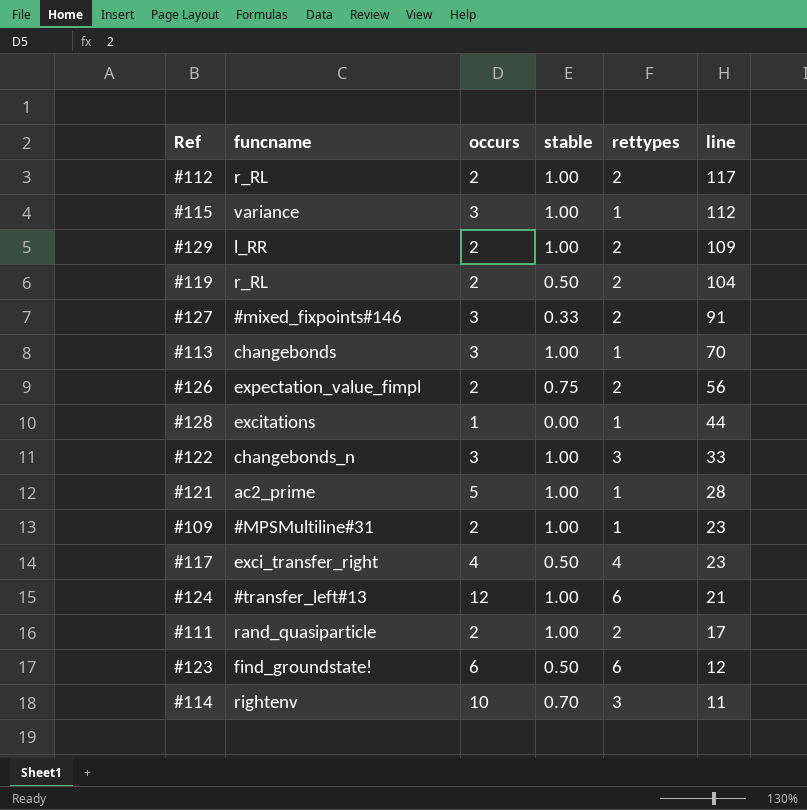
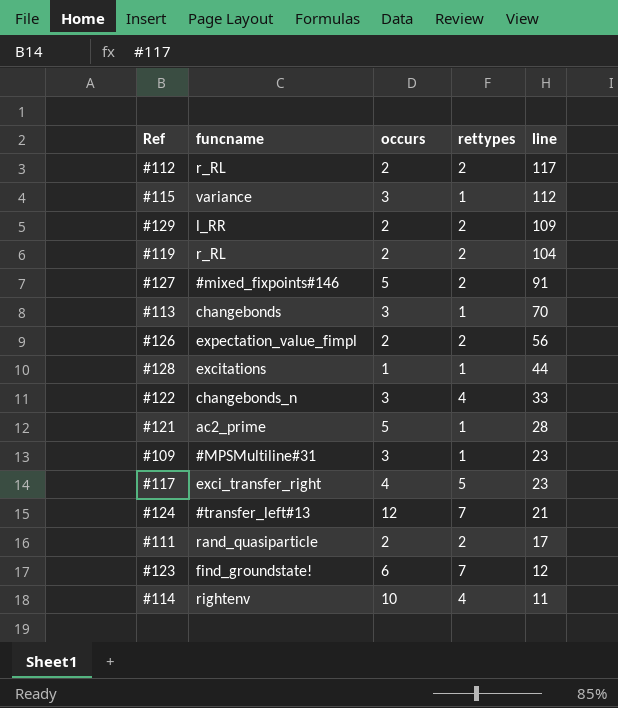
column stable | position: 4 -> none
#127 | occurs: 3 -> 5
#122 | rettypes: 3 -> 4
#109 | occurs: 2 -> 3
#117 | rettypes: 4 -> 5
#124 | rettypes: 6 -> 7
#123 | rettypes: 6 -> 7
#114 | rettypes: 3 -> 4

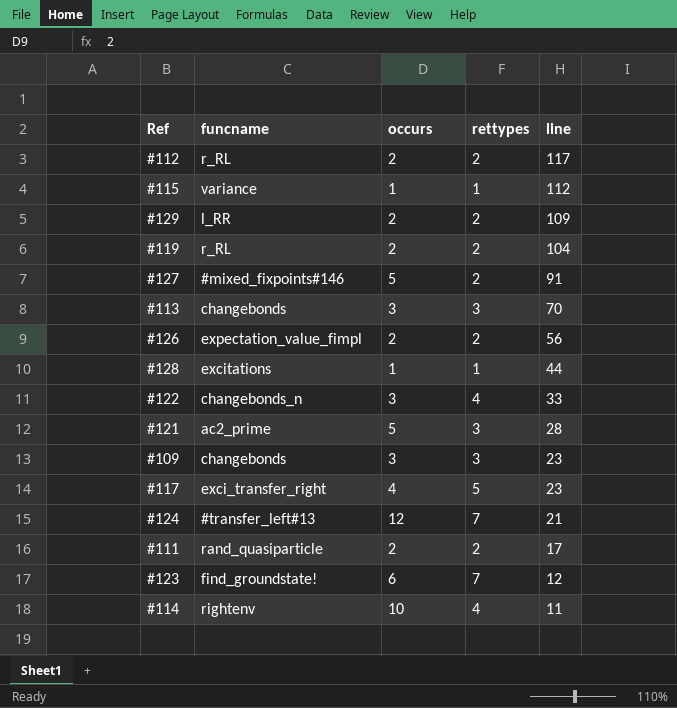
#115 | occurs: 3 -> 1
#113 | rettypes: 1 -> 3
#121 | rettypes: 1 -> 3
#109 | funcname: #MPSMultiline#31 -> changebonds
#109 | rettypes: 1 -> 3

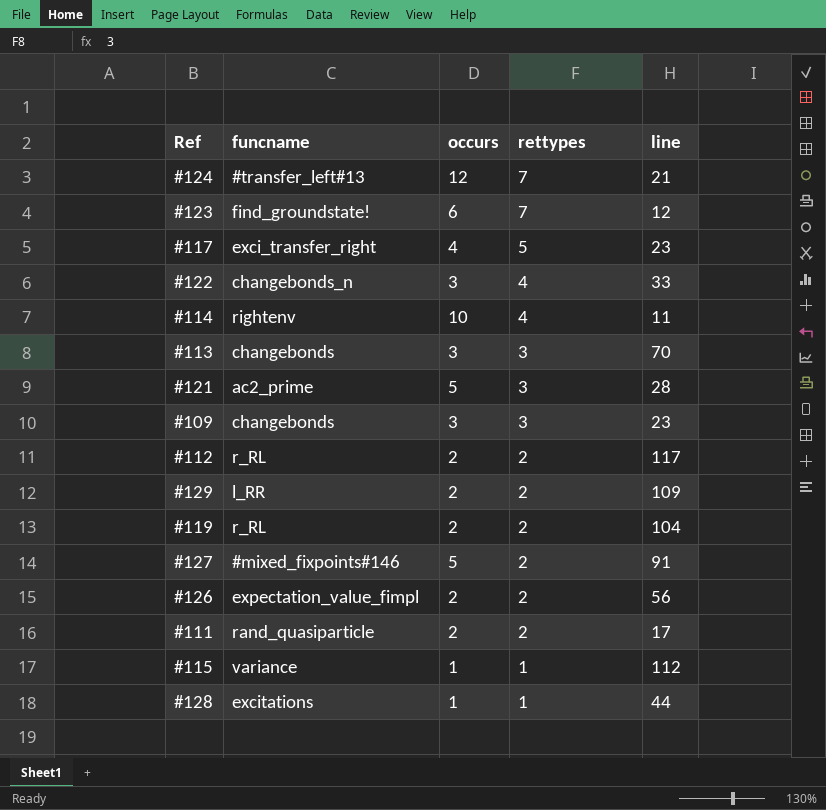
row order: line descending -> rettypes descending

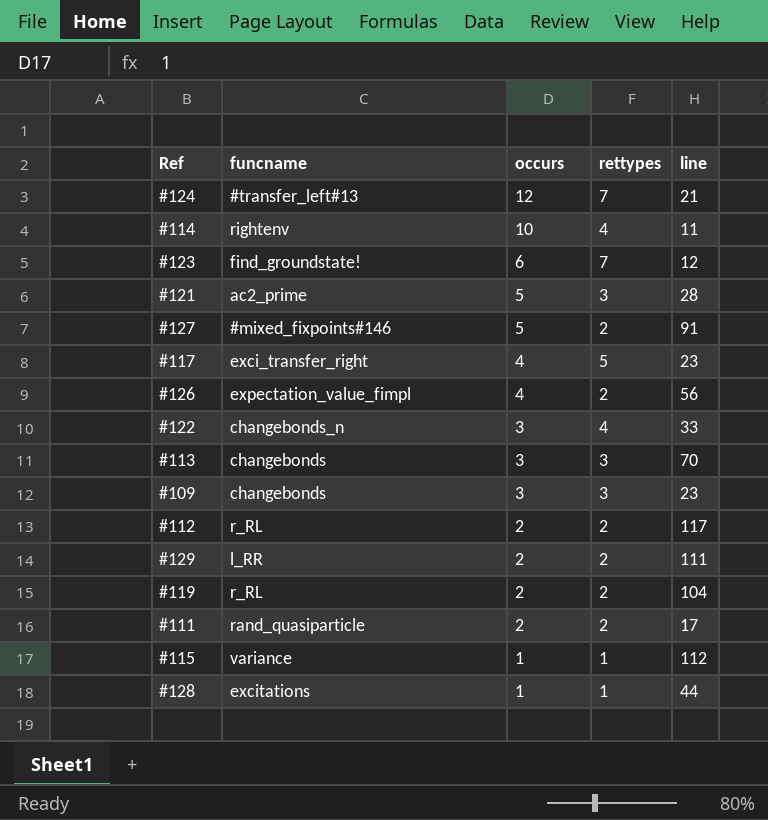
row order: rettypes descending -> occurs descending
#126 | occurs: 2 -> 4
#129 | line: 109 -> 111

